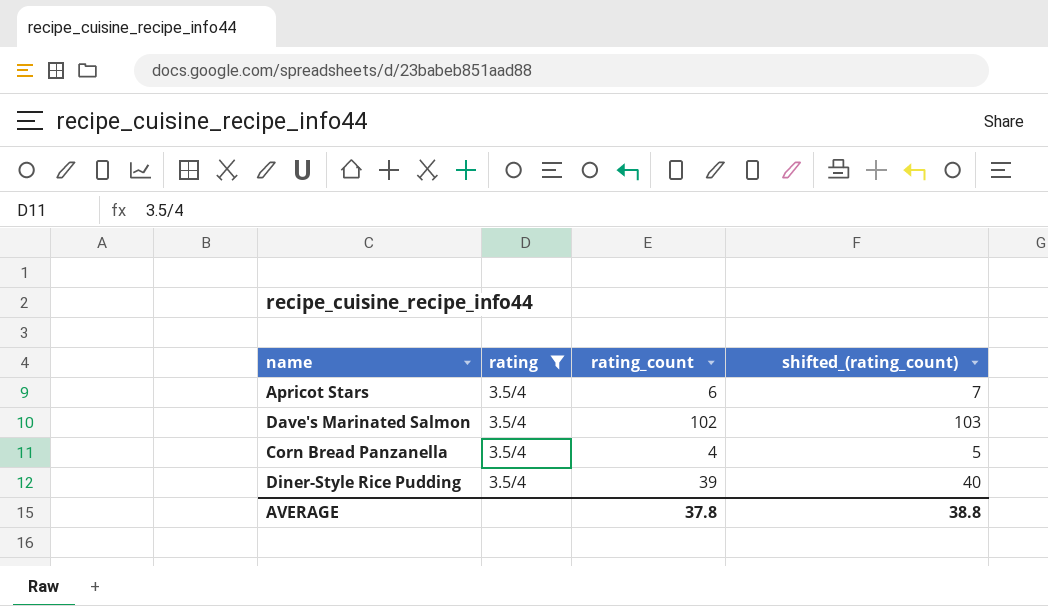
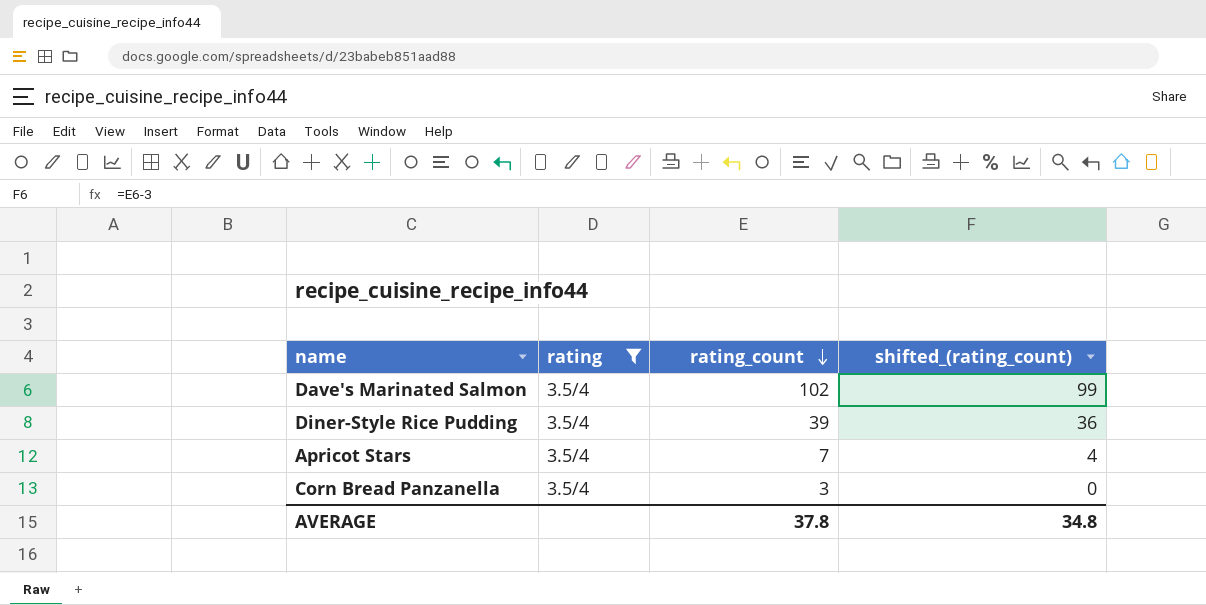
row order: none -> rating_count descending
column shifted_(rating_count) | formula: [rating_count] + 1 -> [rating_count] - 3
Apricot Stars | rating_count: 6 -> 7
Corn Bread Panzanella | rating_count: 4 -> 3
AVERAGE | shifted_(rating_count): 38.8 -> 34.8

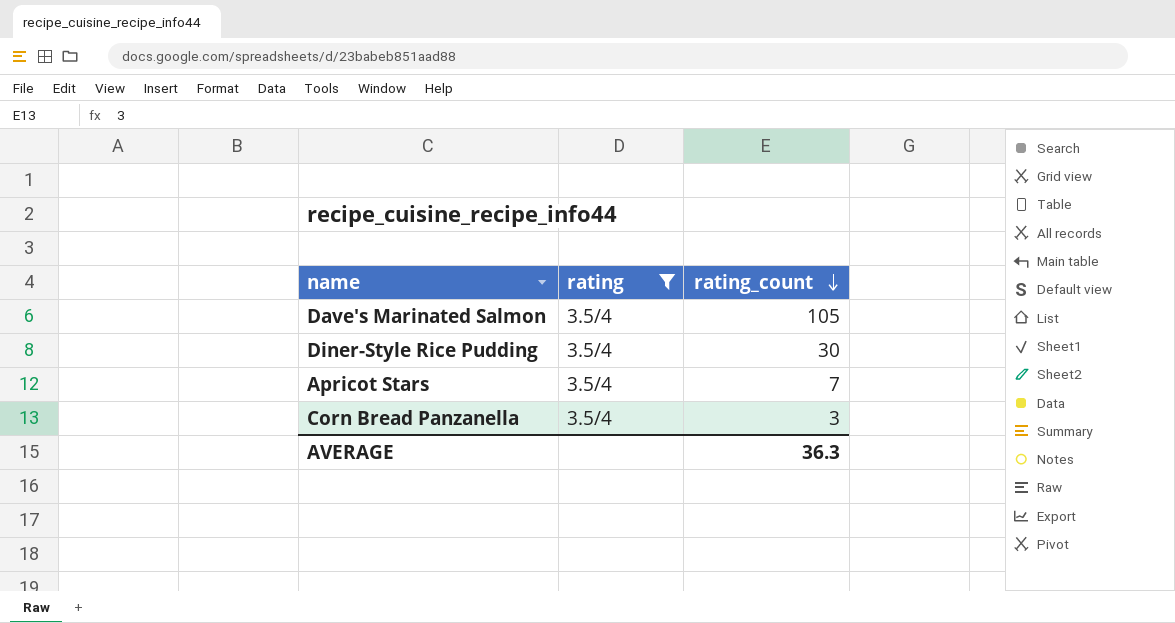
column shifted_(rating_count) | formula: [rating_count] - 3 -> none
Dave's Marinated Salmon | rating_count: 102 -> 105
Diner-Style Rice Pudding | rating_count: 39 -> 30
AVERAGE | rating_count: 37.8 -> 36.3

